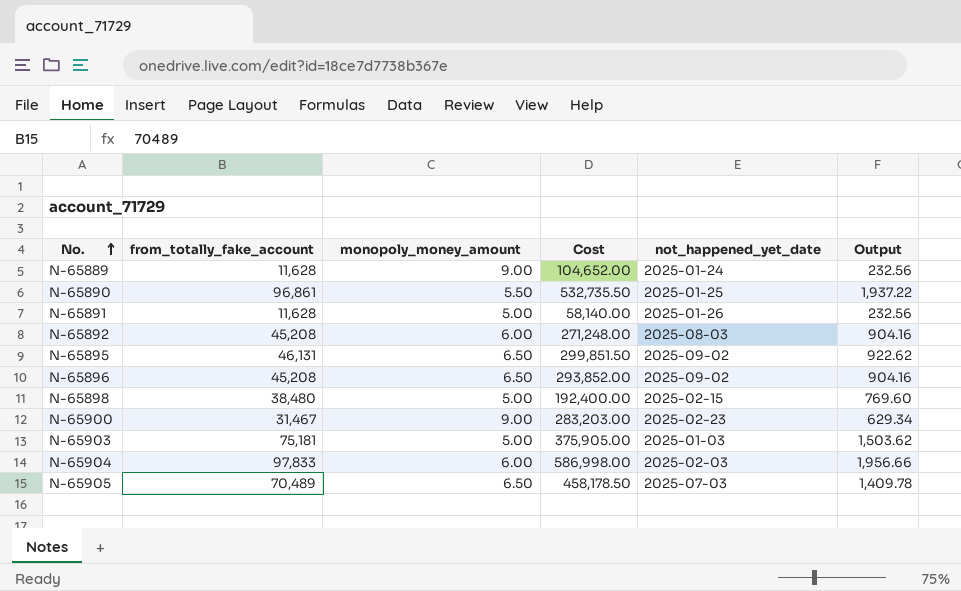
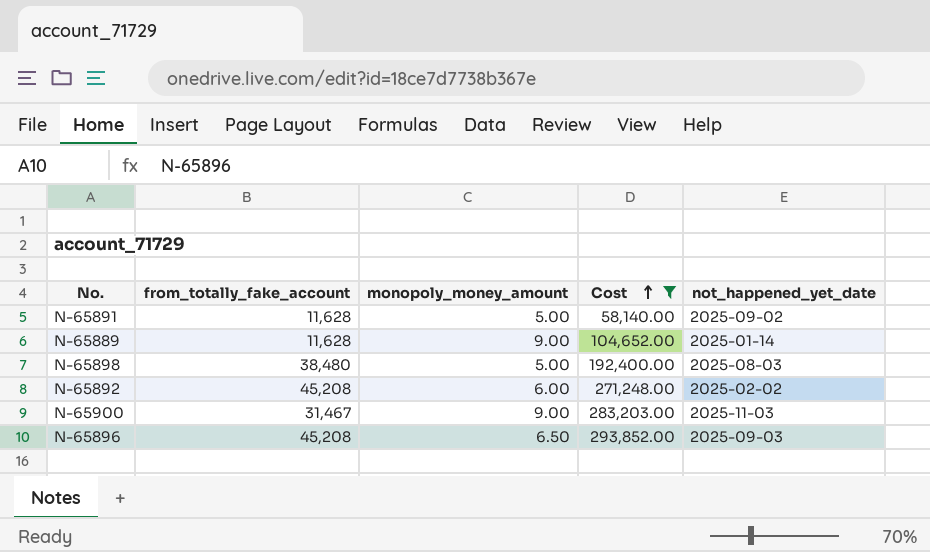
filter: none -> Cost <= 293,852.00
row order: No. ascending -> Cost ascending
column Output | formula: [from_totally_fake_account] * 0.02 -> none
N-65891 | not_happened_yet_date: 2025-01-26 -> 2025-09-02
N-65889 | not_happened_yet_date: 2025-01-24 -> 2025-01-14
N-65898 | not_happened_yet_date: 2025-02-15 -> 2025-08-03
N-65892 | not_happened_yet_date: 2025-08-03 -> 2025-02-02
N-65900 | not_happened_yet_date: 2025-02-23 -> 2025-11-03
N-65896 | not_happened_yet_date: 2025-09-02 -> 2025-09-03

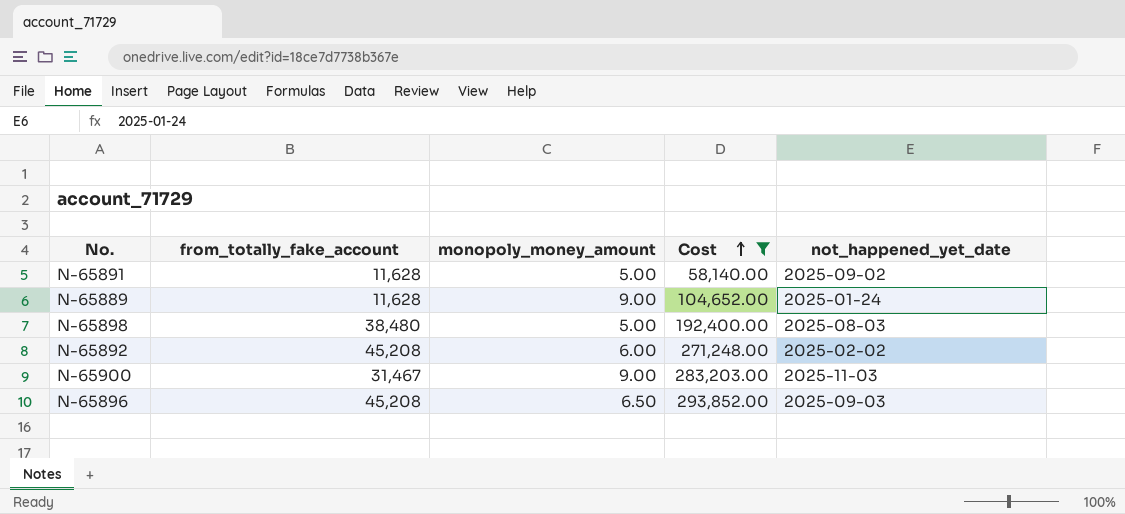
N-65889 | not_happened_yet_date: 2025-01-14 -> 2025-01-24

